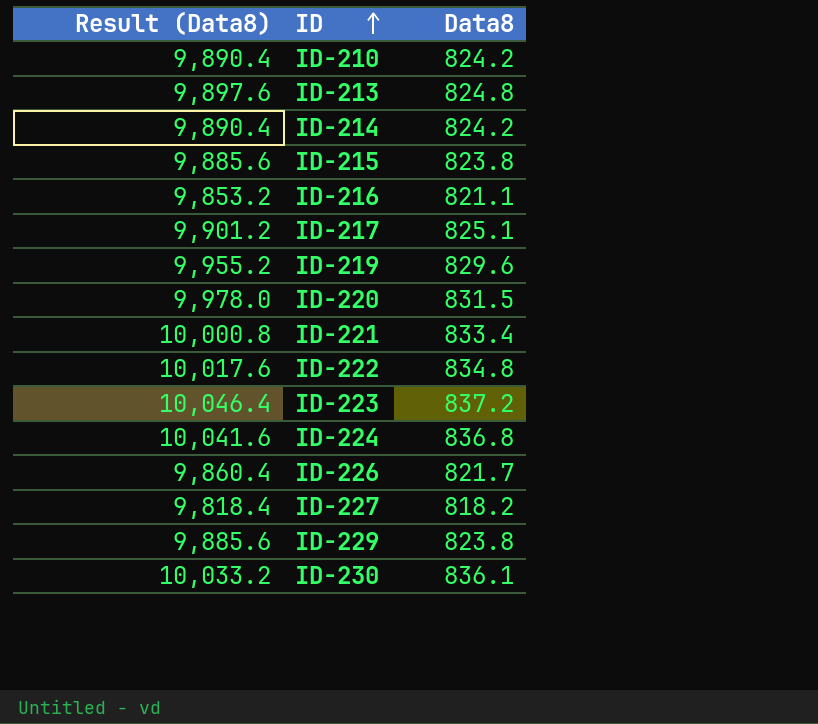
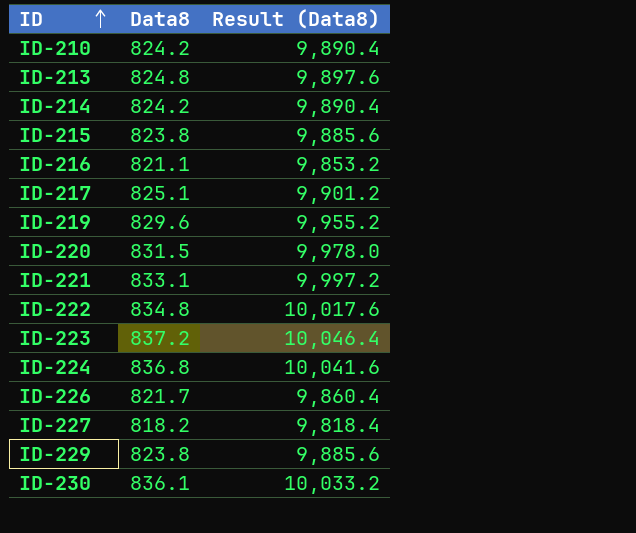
column Result (Data8) | position: 1 -> 3
ID-221 | Data8: 833.4 -> 833.1
ID-221 | Result (Data8): 10,000.8 -> 9,997.2

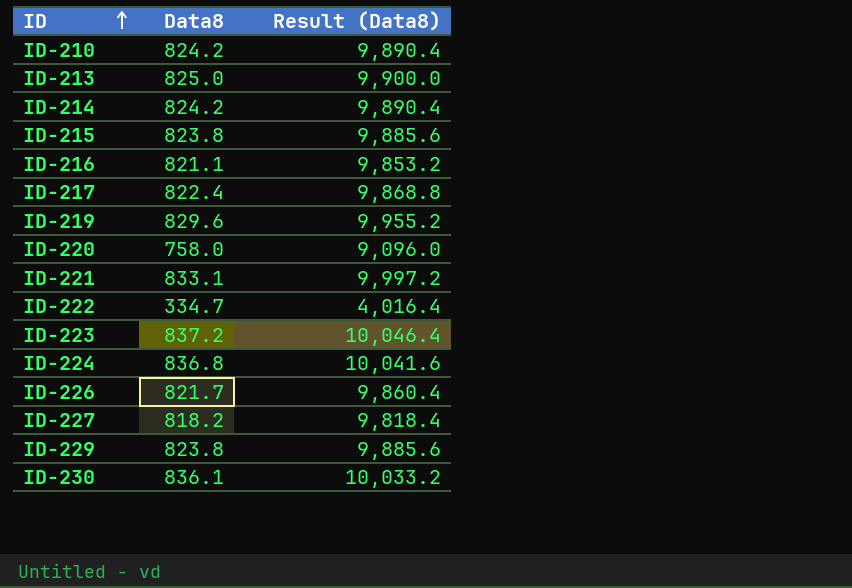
ID-213 | Data8: 824.8 -> 825.0
ID-213 | Result (Data8): 9,897.6 -> 9,900.0
ID-217 | Data8: 825.1 -> 822.4
ID-217 | Result (Data8): 9,901.2 -> 9,868.8
ID-220 | Data8: 831.5 -> 758.0
ID-220 | Result (Data8): 9,978.0 -> 9,096.0
ID-222 | Data8: 834.8 -> 334.7
ID-222 | Result (Data8): 10,017.6 -> 4,016.4

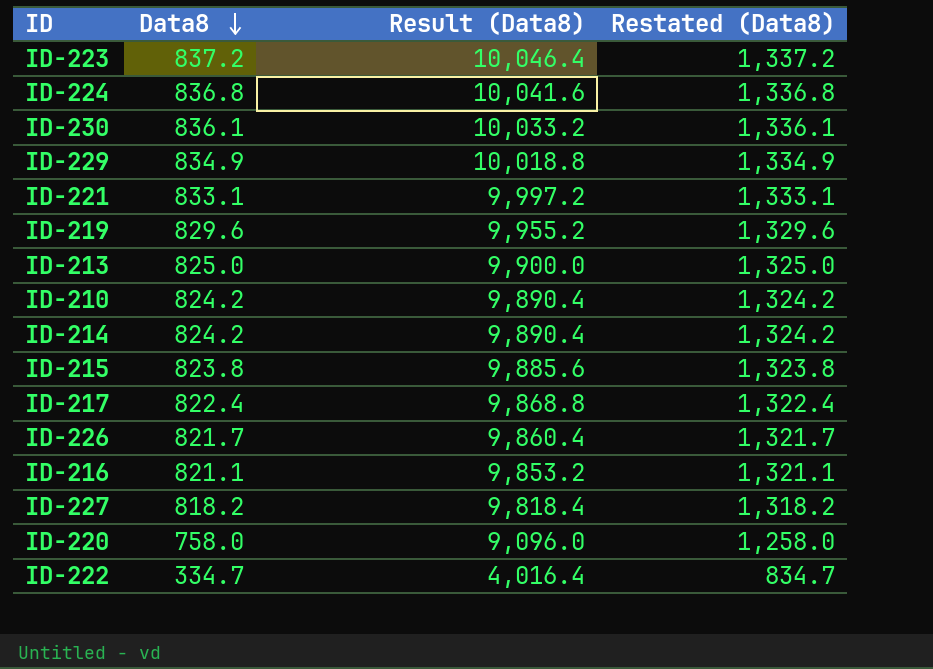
row order: ID ascending -> Data8 descending
column Restated (Data8) | formula: none -> [Data8] + 500
ID-229 | Data8: 823.8 -> 834.9
ID-229 | Result (Data8): 9,885.6 -> 10,018.8

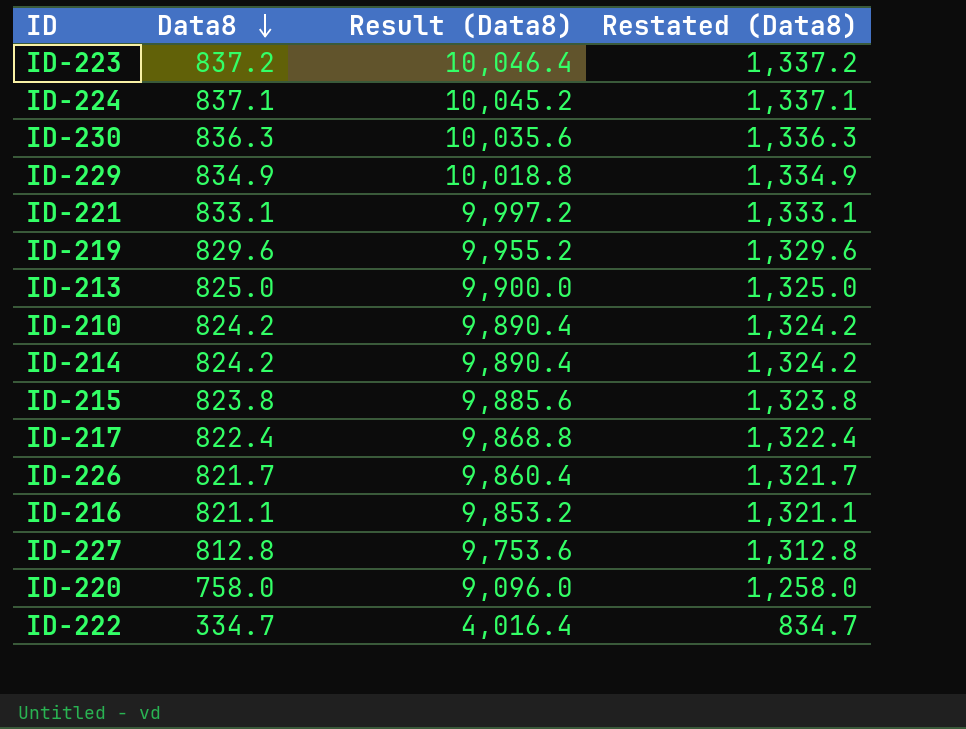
ID-224 | Data8: 836.8 -> 837.1
ID-224 | Result (Data8): 10,041.6 -> 10,045.2
ID-224 | Restated (Data8): 1,336.8 -> 1,337.1
ID-230 | Data8: 836.1 -> 836.3
ID-230 | Result (Data8): 10,033.2 -> 10,035.6
ID-230 | Restated (Data8): 1,336.1 -> 1,336.3
ID-227 | Data8: 818.2 -> 812.8
ID-227 | Result (Data8): 9,818.4 -> 9,753.6
ID-227 | Restated (Data8): 1,318.2 -> 1,312.8

